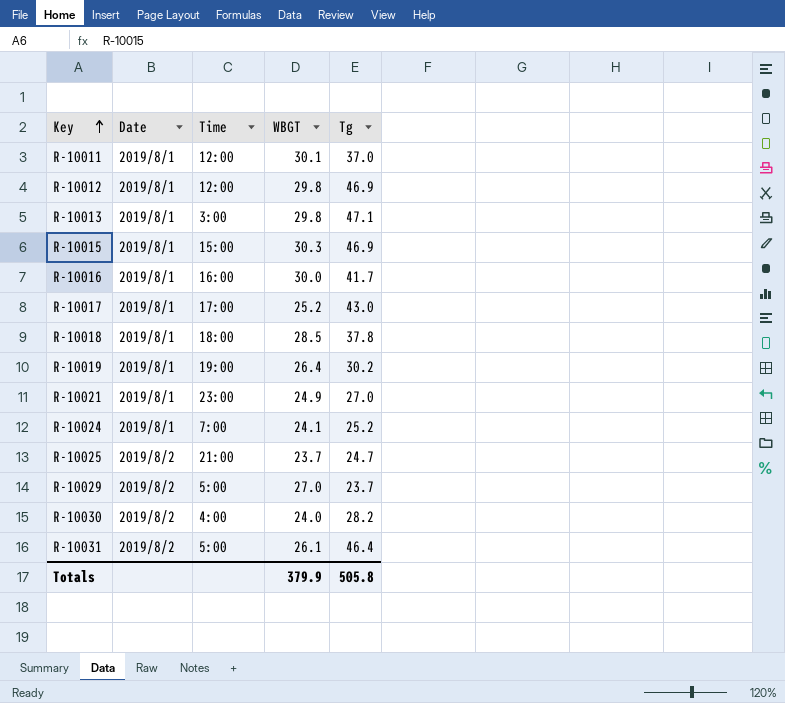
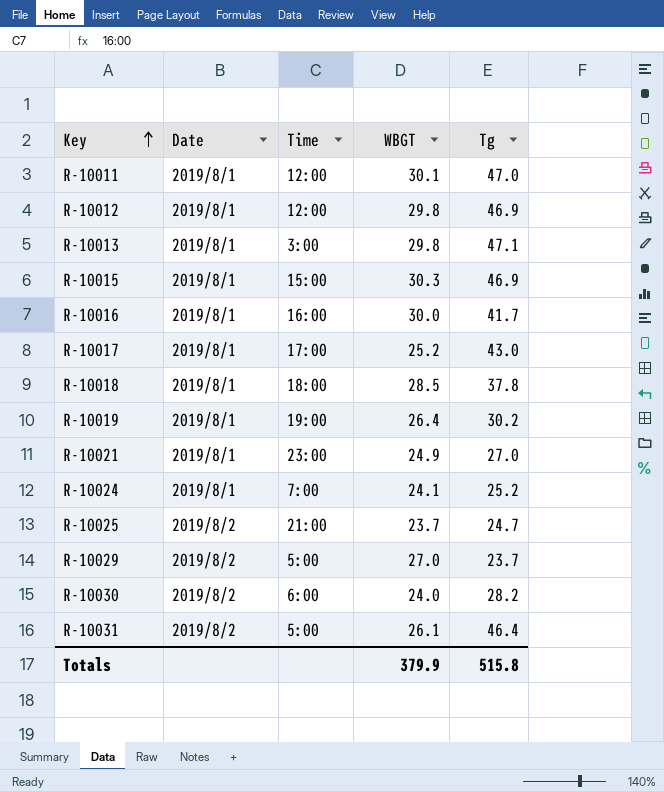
R-10011 | Tg: 37.0 -> 47.0
R-10030 | Time: 4:00 -> 6:00
Totals | Tg: 505.8 -> 515.8

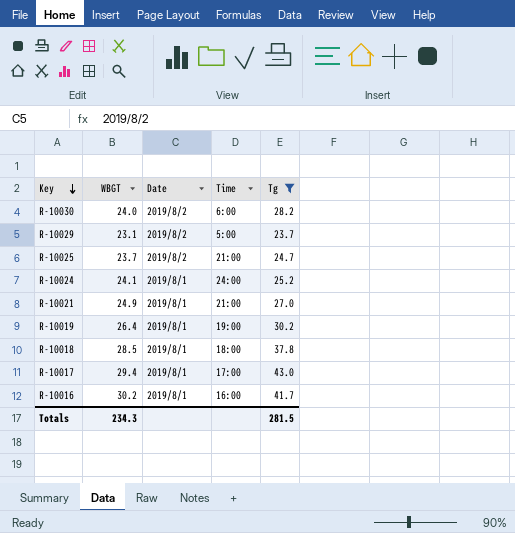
filter: none -> Tg <= 43.0
row order: Key ascending -> Key descending
column WBGT | position: 4 -> 2
R-10029 | WBGT: 27.0 -> 23.1
R-10024 | Time: 7:00 -> 24:00
R-10021 | Time: 23:00 -> 21:00
R-10017 | WBGT: 25.2 -> 29.4
R-10016 | WBGT: 30.0 -> 30.2
Totals | WBGT: 379.9 -> 234.3
Totals | Tg: 515.8 -> 281.5

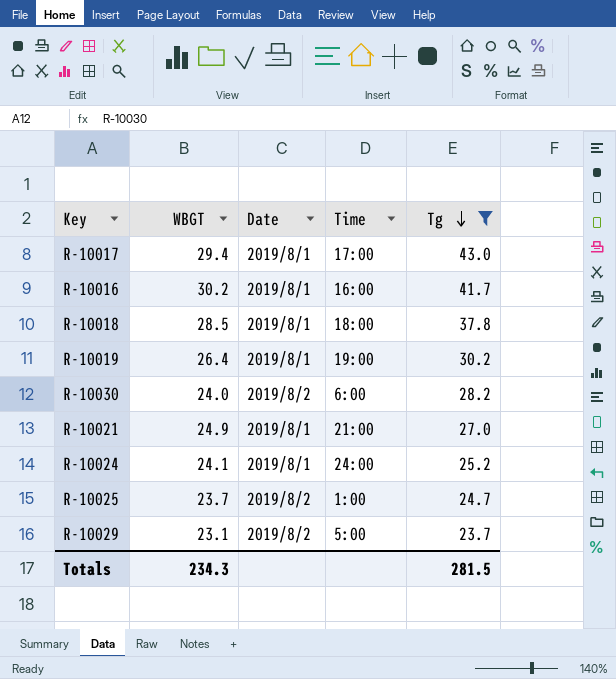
row order: Key descending -> Tg descending
R-10025 | Time: 21:00 -> 1:00

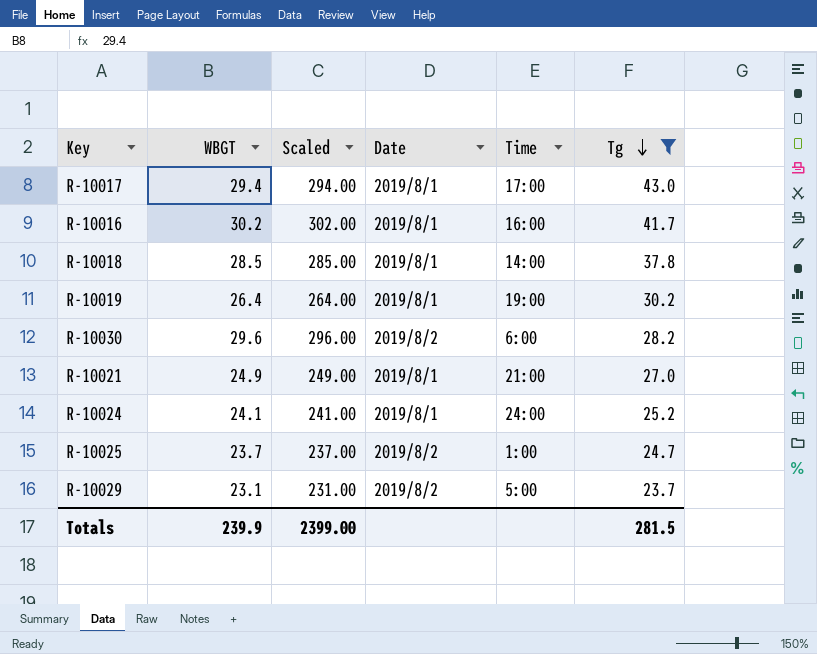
column Scaled | formula: none -> [WBGT] * 10
R-10018 | Time: 18:00 -> 14:00
R-10030 | WBGT: 24.0 -> 29.6
Totals | WBGT: 234.3 -> 239.9

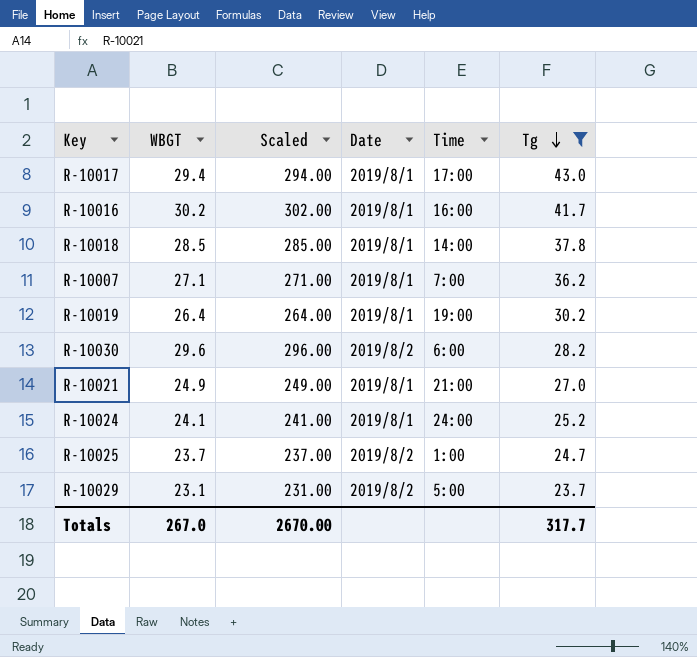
row R-10007: none -> 27.1 | 271.00 | 2019/8/1 | 7:00 | 36.2
Totals | WBGT: 239.9 -> 267.0
Totals | Scaled: 2399.00 -> 2670.00
Totals | Tg: 281.5 -> 317.7

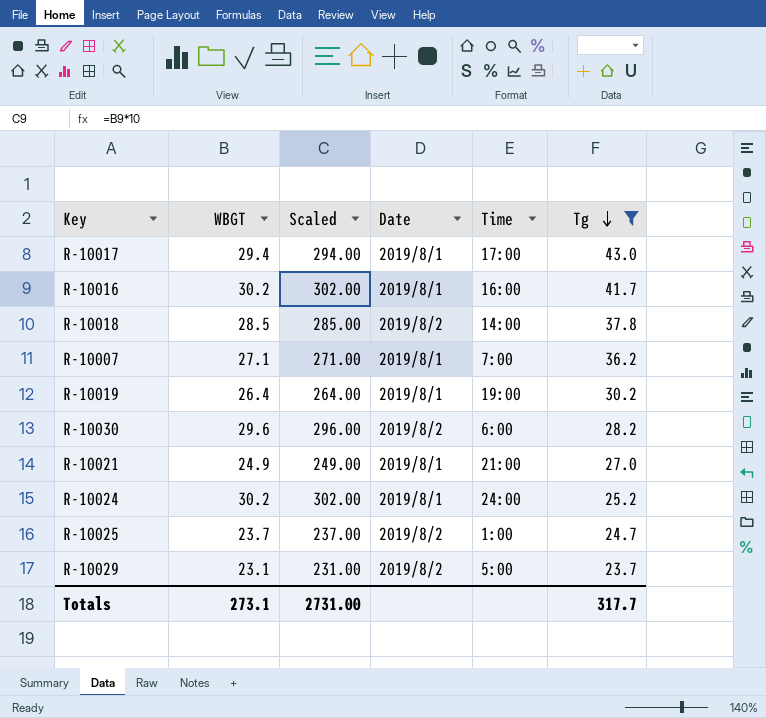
R-10018 | Date: 2019/8/1 -> 2019/8/2
R-10024 | WBGT: 24.1 -> 30.2
R-10024 | Scaled: 241.00 -> 302.00
Totals | WBGT: 267.0 -> 273.1
Totals | Scaled: 2670.00 -> 2731.00

